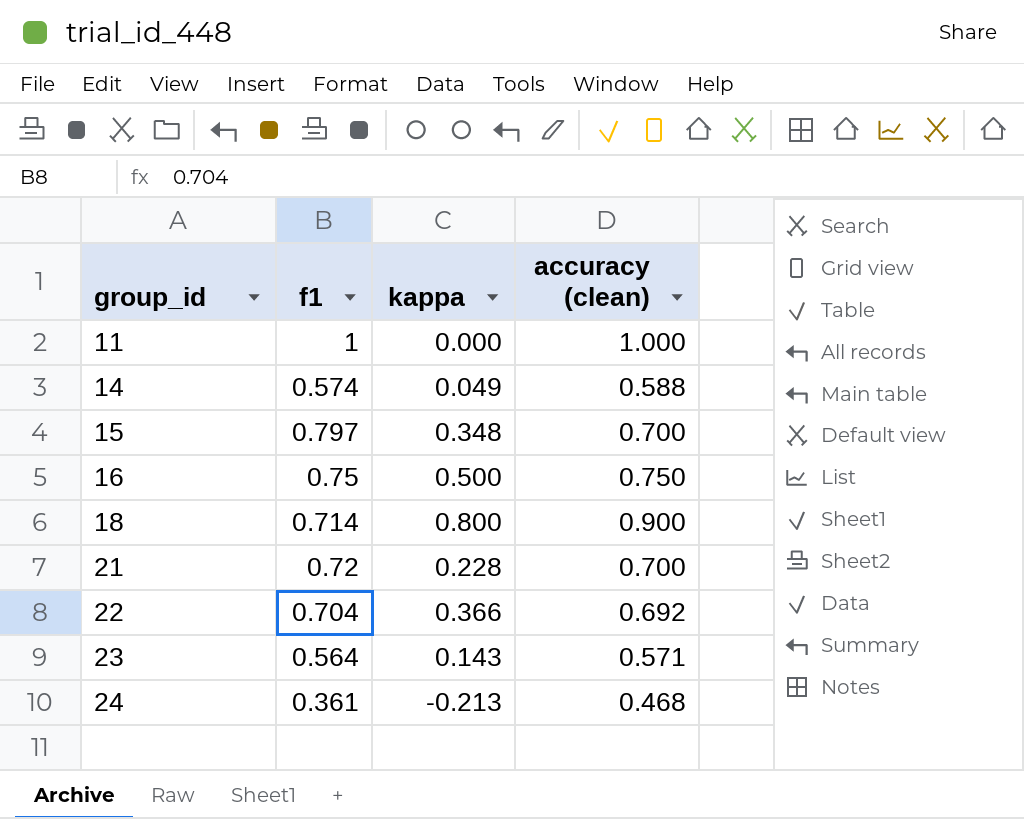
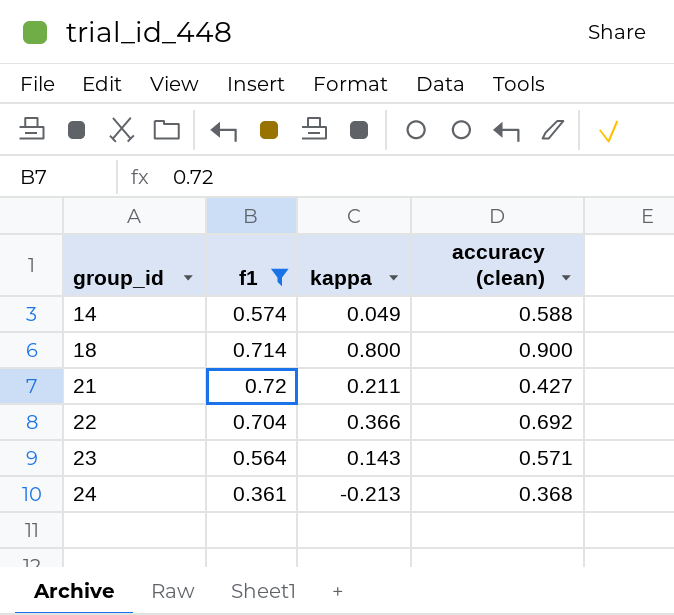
filter: none -> f1 <= 0.72
21 | kappa: 0.228 -> 0.211
21 | accuracy (clean): 0.700 -> 0.427
24 | accuracy (clean): 0.468 -> 0.368

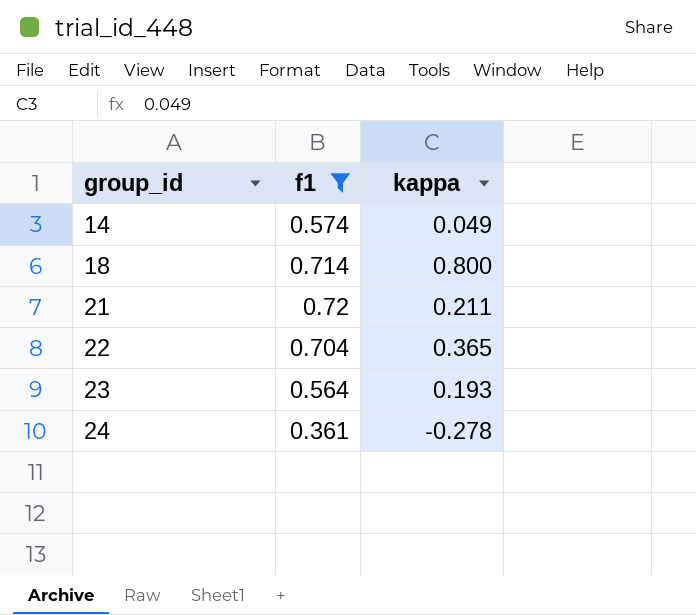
column accuracy (clean) | position: 4 -> none
22 | kappa: 0.366 -> 0.365
23 | kappa: 0.143 -> 0.193
24 | kappa: -0.213 -> -0.278

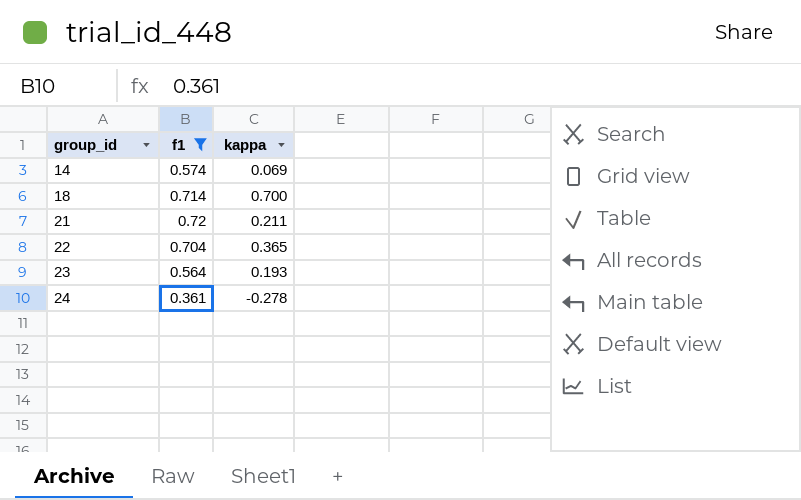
14 | kappa: 0.049 -> 0.069
18 | kappa: 0.800 -> 0.700

